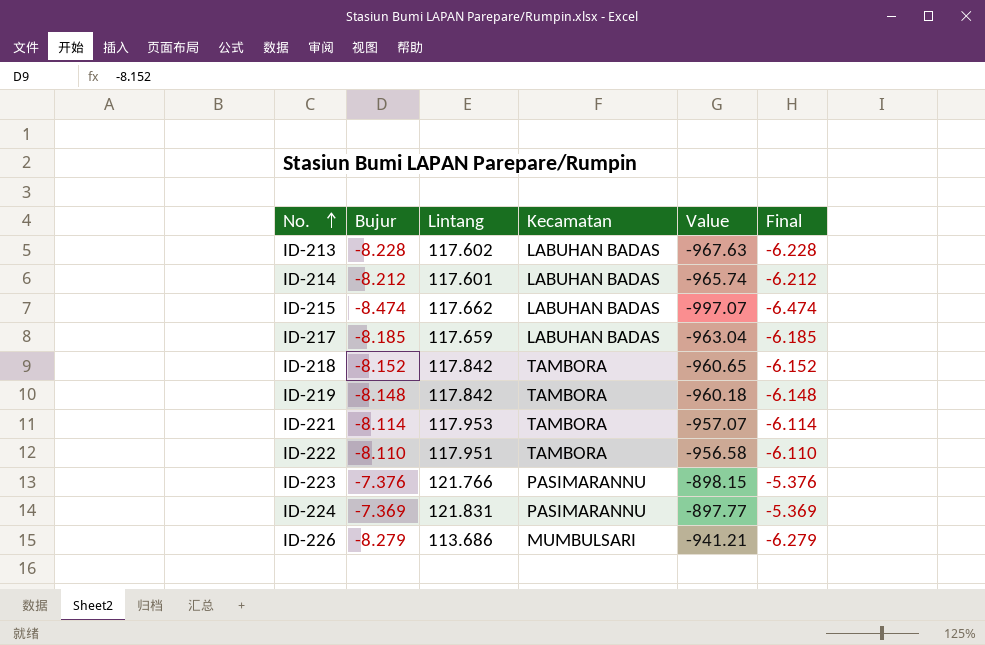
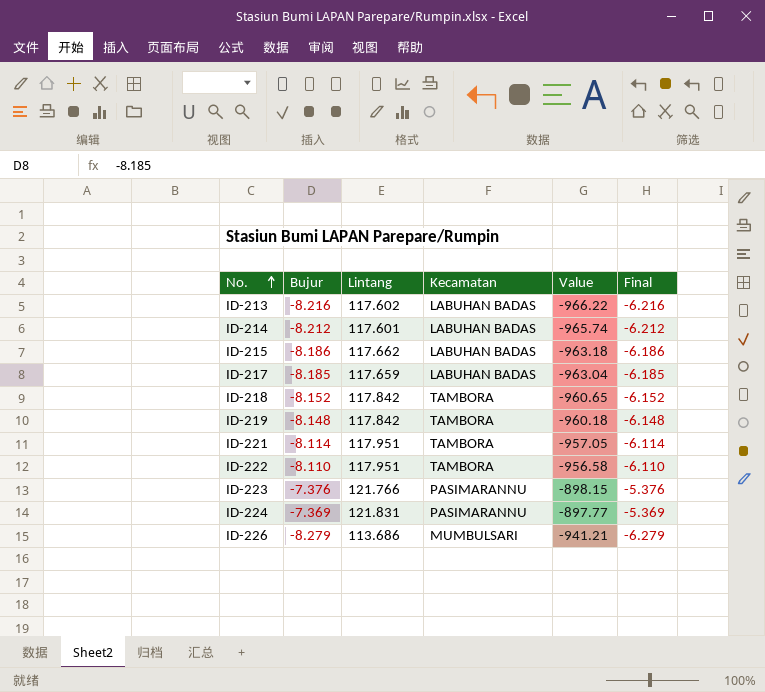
ID-213 | Bujur: -8.228 -> -8.216
ID-213 | Value: -967.63 -> -966.22
ID-213 | Final: -6.228 -> -6.216
ID-215 | Bujur: -8.474 -> -8.186
ID-215 | Value: -997.07 -> -963.18
ID-215 | Final: -6.474 -> -6.186
ID-221 | Lintang: 117.953 -> 117.951
ID-221 | Value: -957.07 -> -957.05

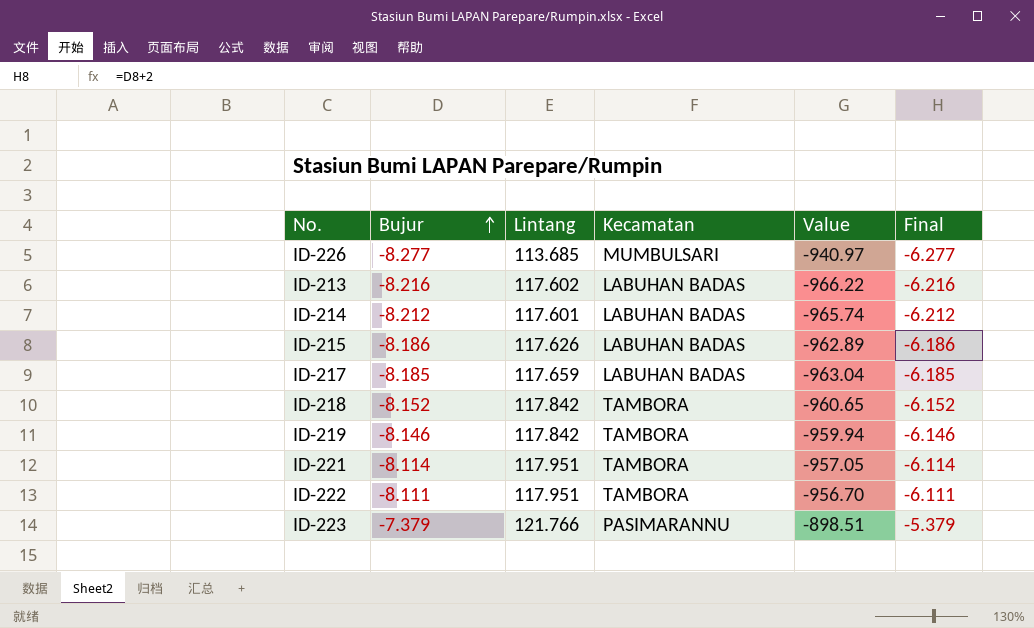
row order: No. ascending -> Bujur ascending
row ID-224: -7.369 | 121.831 | PASIMARANNU | -897.77 | -5.369 -> none
ID-226 | Bujur: -8.279 -> -8.277
ID-226 | Lintang: 113.686 -> 113.685
ID-226 | Value: -941.21 -> -940.97
ID-226 | Final: -6.279 -> -6.277
ID-215 | Lintang: 117.662 -> 117.626
ID-215 | Value: -963.18 -> -962.89
ID-219 | Bujur: -8.148 -> -8.146
ID-219 | Value: -960.18 -> -959.94
ID-219 | Final: -6.148 -> -6.146
ID-222 | Bujur: -8.110 -> -8.111
ID-222 | Value: -956.58 -> -956.70
ID-222 | Final: -6.110 -> -6.111
ID-223 | Bujur: -7.376 -> -7.379
ID-223 | Value: -898.15 -> -898.51
ID-223 | Final: -5.376 -> -5.379

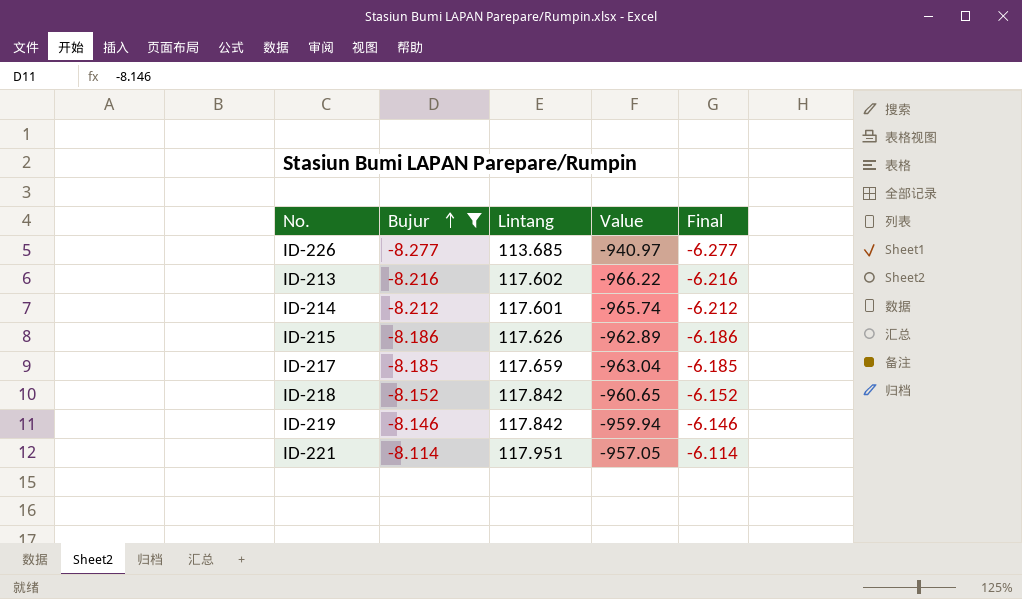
filter: none -> Bujur <= -8.114
column Kecamatan | position: 4 -> none

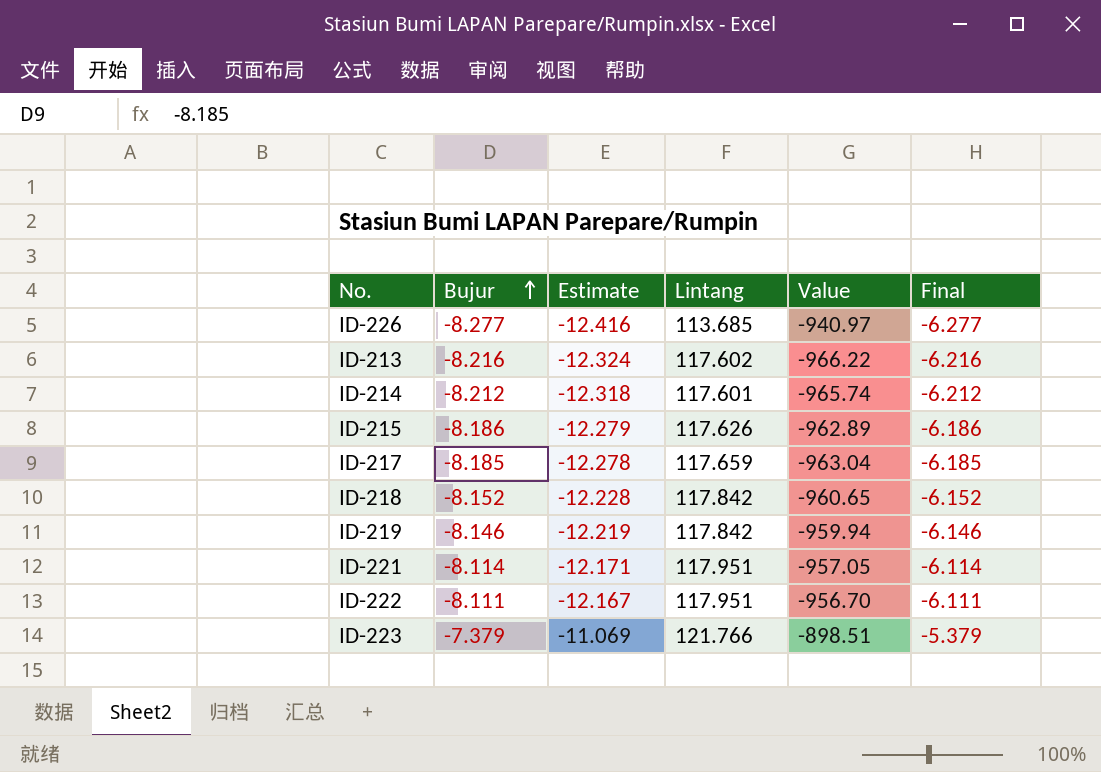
filter: Bujur <= -8.114 -> none
column Estimate | formula: none -> [Bujur] * 1.5

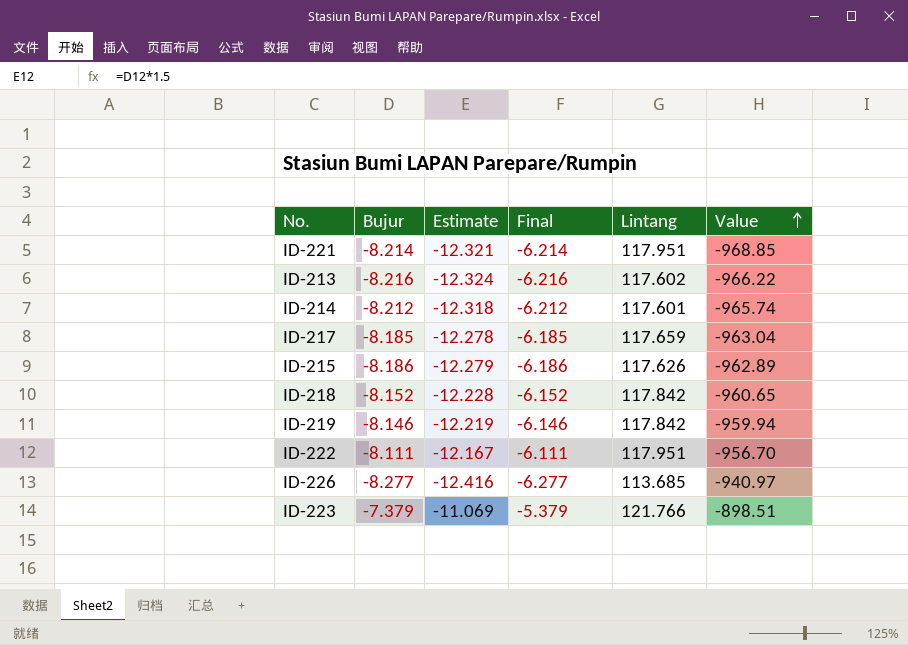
row order: Bujur ascending -> Value ascending
column Final | position: 6 -> 4
ID-221 | Bujur: -8.114 -> -8.214
ID-221 | Estimate: -12.171 -> -12.321
ID-221 | Final: -6.114 -> -6.214
ID-221 | Value: -957.05 -> -968.85

